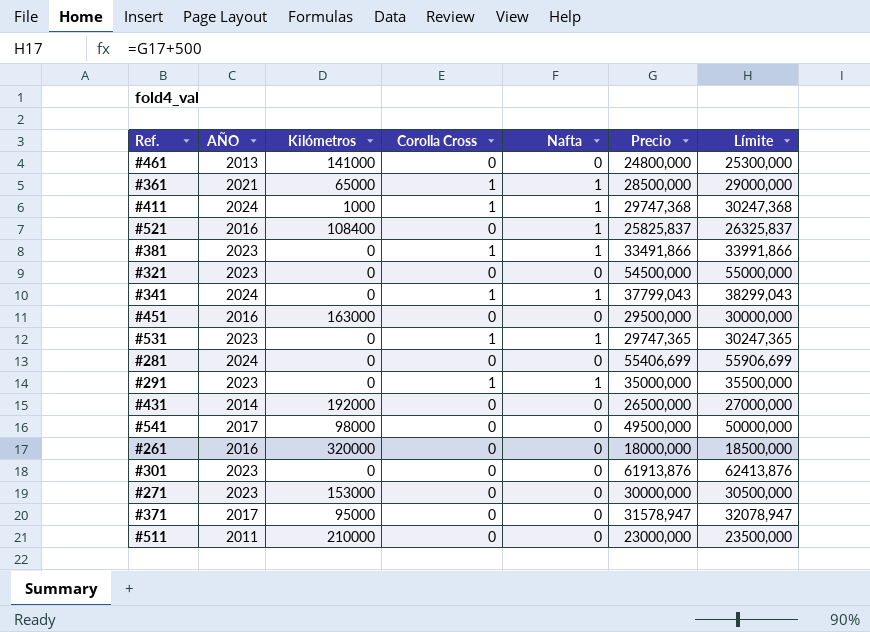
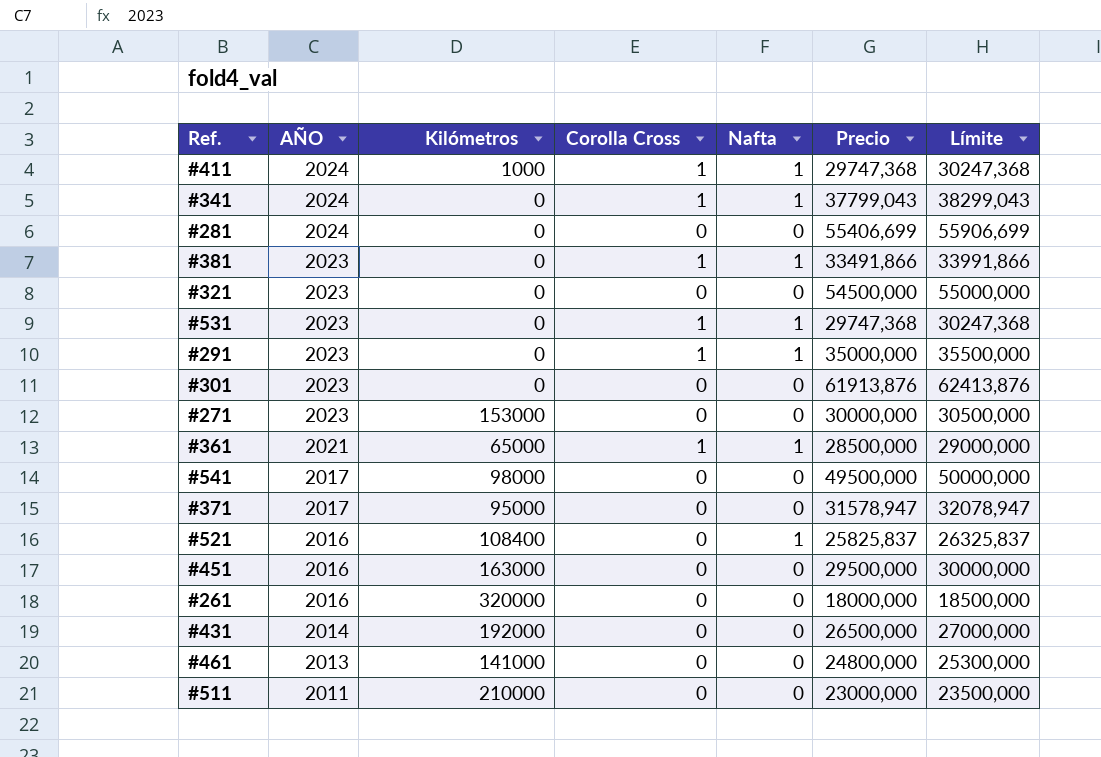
row order: none -> AÑO descending
#531 | Precio: 29747,365 -> 29747,368
#531 | Límite: 30247,365 -> 30247,368

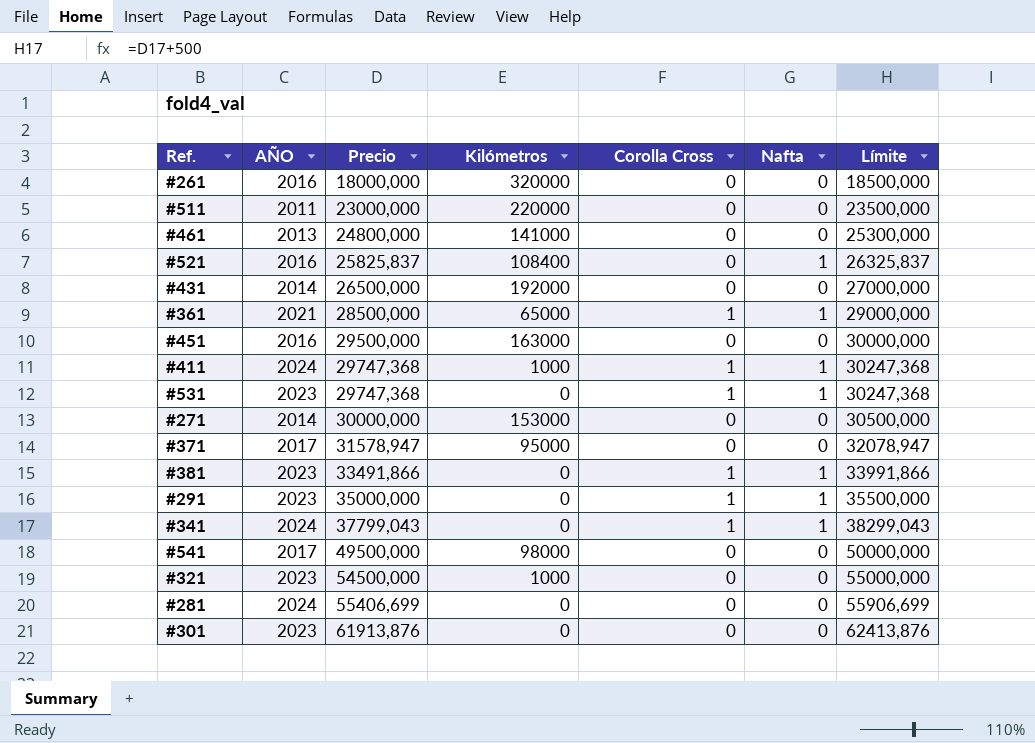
row order: AÑO descending -> Precio ascending
column Precio | position: 6 -> 3
#511 | Kilómetros: 210000 -> 220000
#271 | AÑO: 2023 -> 2014
#321 | Kilómetros: 0 -> 1000

